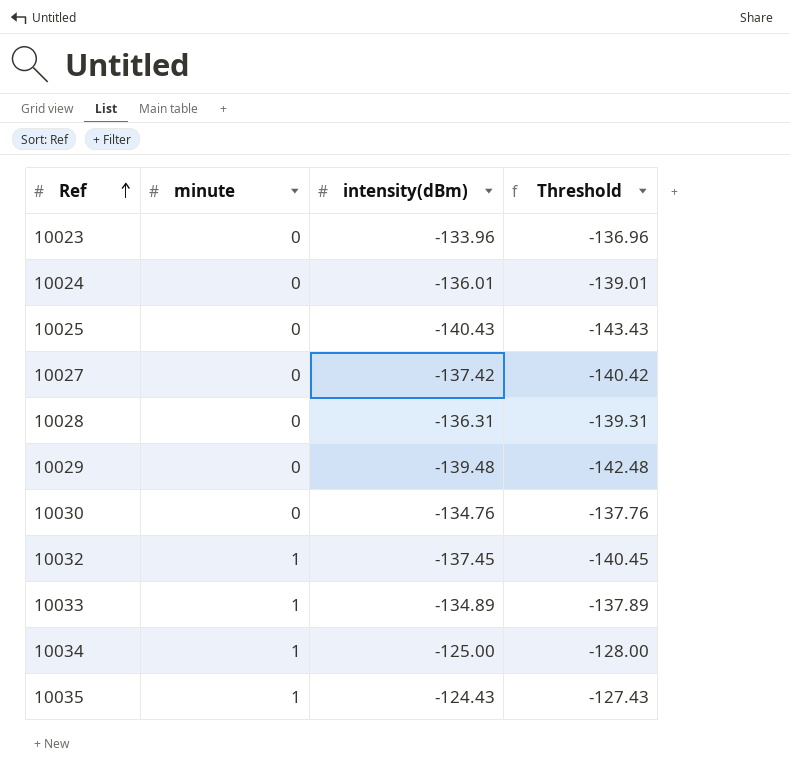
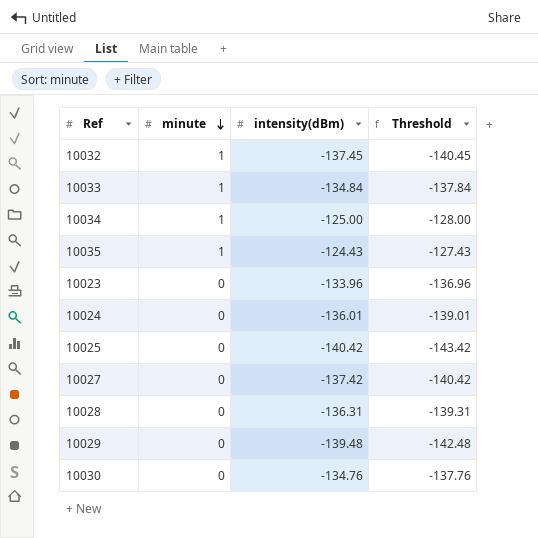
row order: Ref ascending -> minute descending
10033 | intensity(dBm): -134.89 -> -134.84
10033 | Threshold: -137.89 -> -137.84
10025 | intensity(dBm): -140.43 -> -140.42
10025 | Threshold: -143.43 -> -143.42

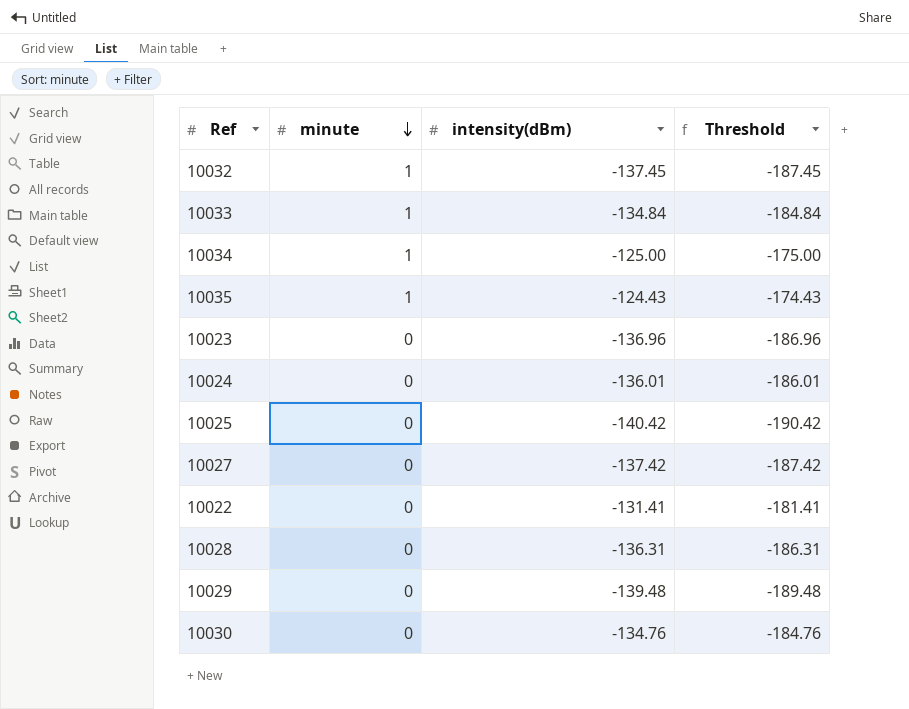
column Threshold | formula: [intensity(dBm)] - 3 -> [intensity(dBm)] - 50
10023 | intensity(dBm): -133.96 -> -136.96
row 10022: none -> 0 | -131.41 | -181.41

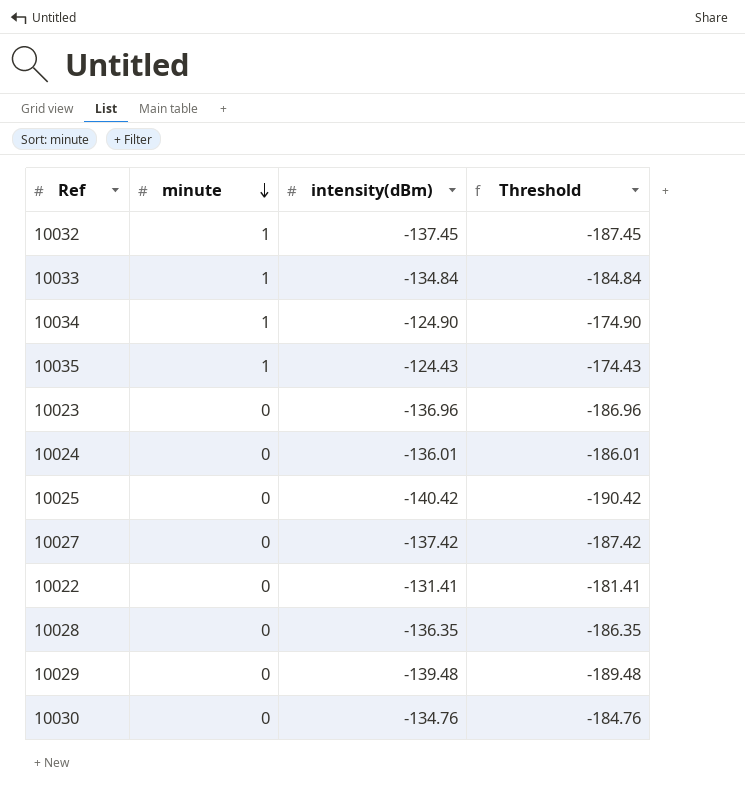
10034 | intensity(dBm): -125.00 -> -124.90
10034 | Threshold: -175.00 -> -174.90
10028 | intensity(dBm): -136.31 -> -136.35
10028 | Threshold: -186.31 -> -186.35

